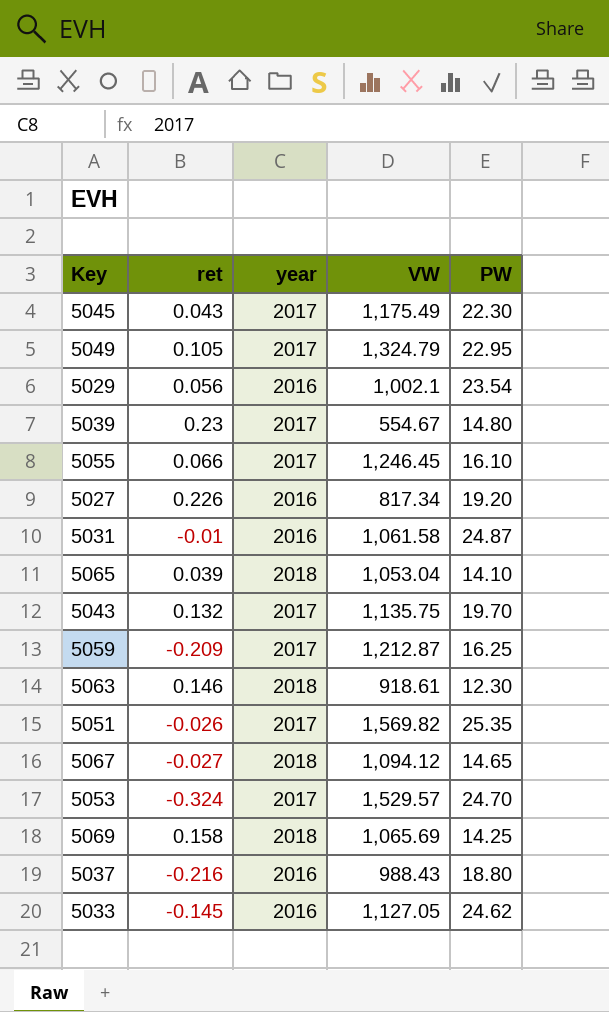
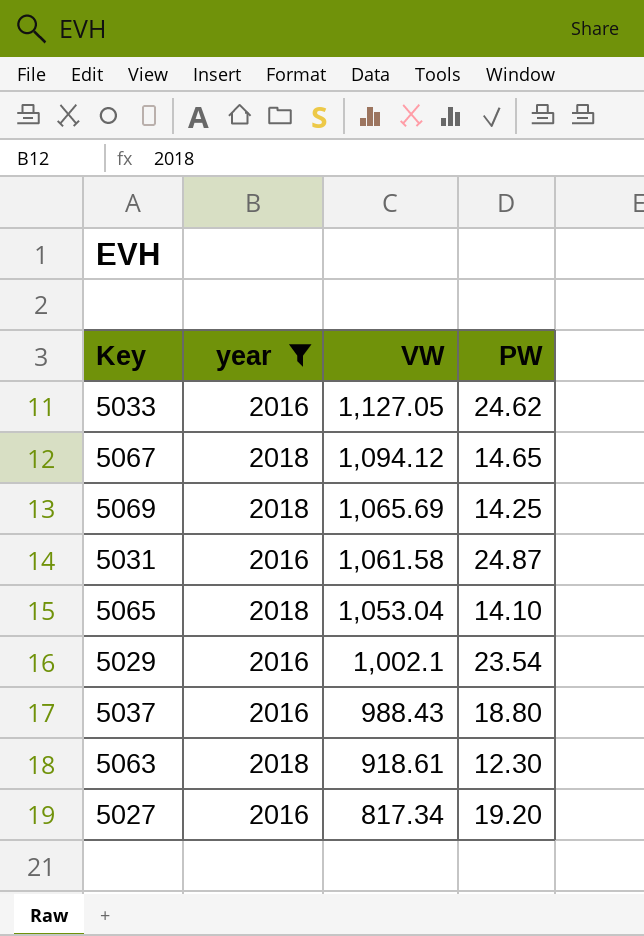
filter: none -> year != 2017
row order: none -> VW descending
column ret | position: 2 -> none

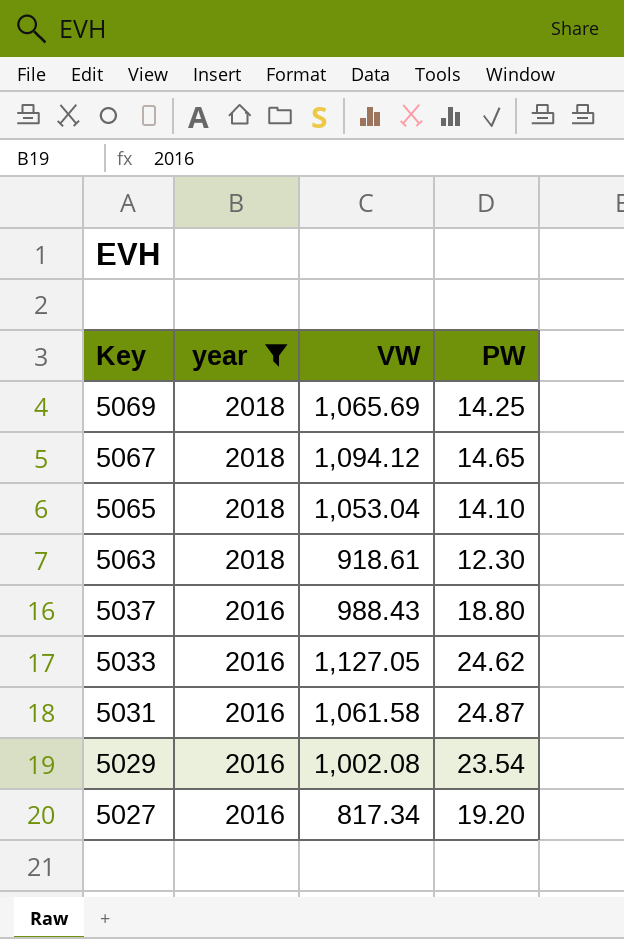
row order: VW descending -> Key descending
5029 | VW: 1,002.1 -> 1,002.08

